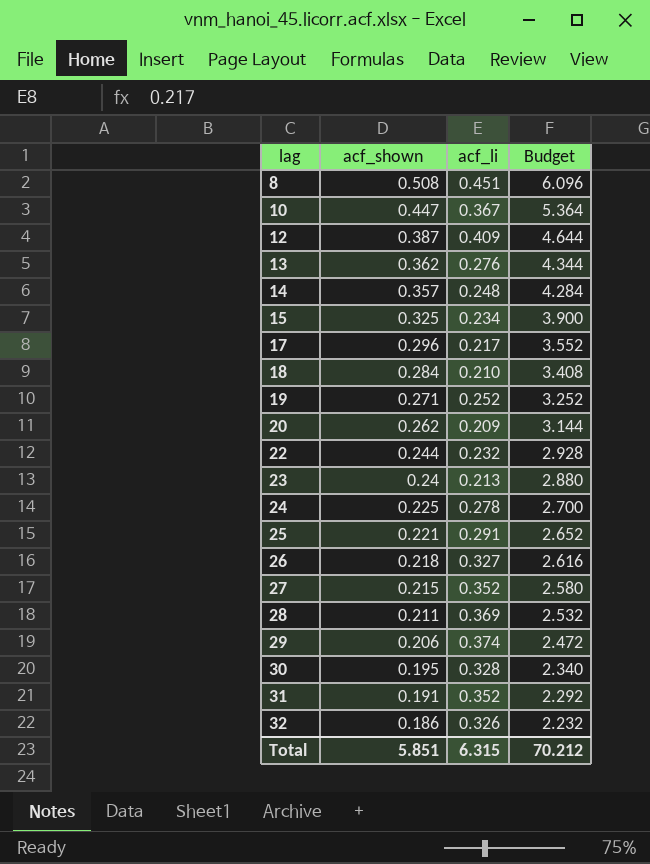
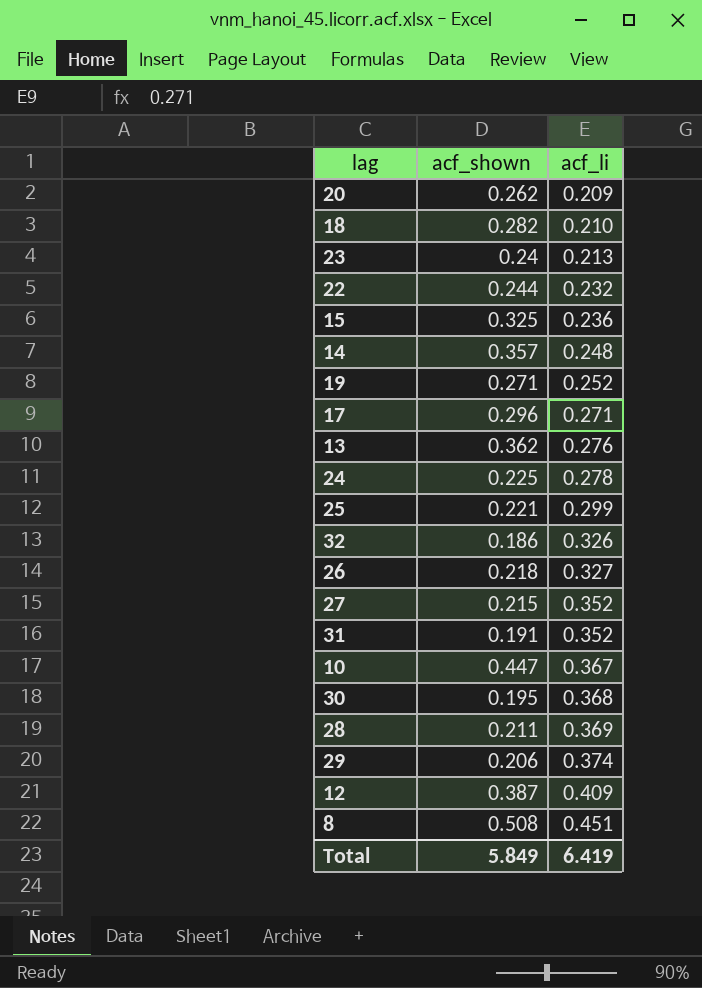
row order: lag ascending -> acf_li ascending
column Budget | formula: [acf_shown] * 12 -> none
18 | acf_shown: 0.284 -> 0.282
15 | acf_li: 0.234 -> 0.236
17 | acf_li: 0.217 -> 0.271
25 | acf_li: 0.291 -> 0.299
30 | acf_li: 0.328 -> 0.368
Total | acf_shown: 5.851 -> 5.849
Total | acf_li: 6.315 -> 6.419

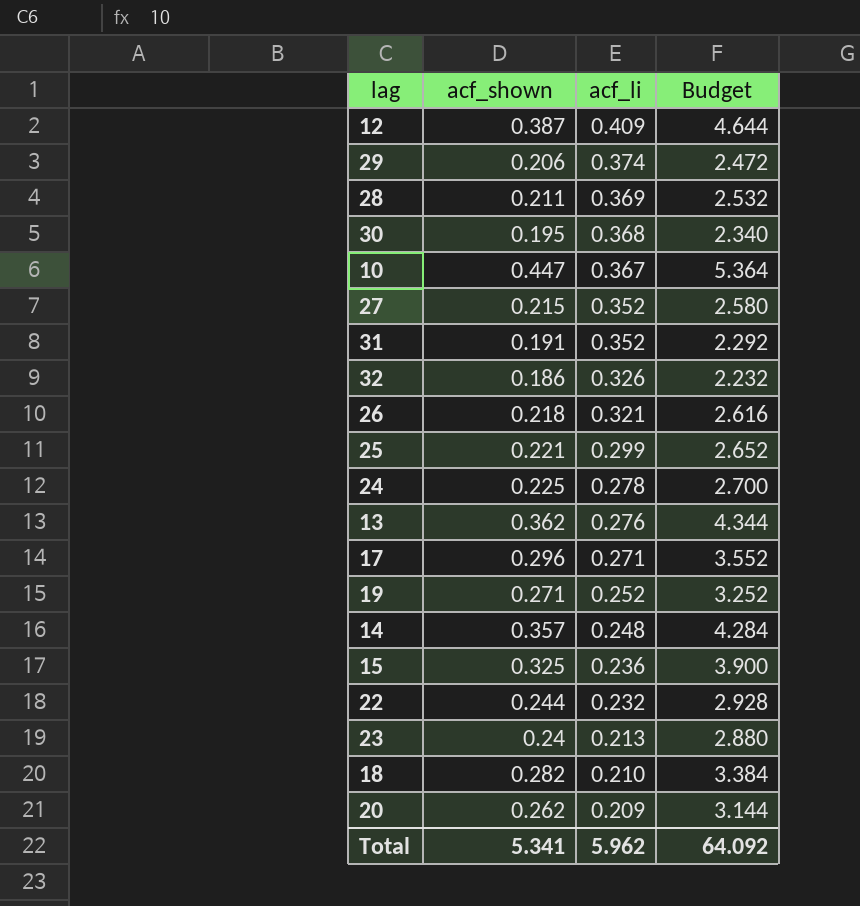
row order: acf_li ascending -> acf_li descending
column Budget | formula: none -> [acf_shown] * 12
row 8: 0.508 | 0.451 -> none
26 | acf_li: 0.327 -> 0.321
Total | acf_shown: 5.849 -> 5.341
Total | acf_li: 6.419 -> 5.962

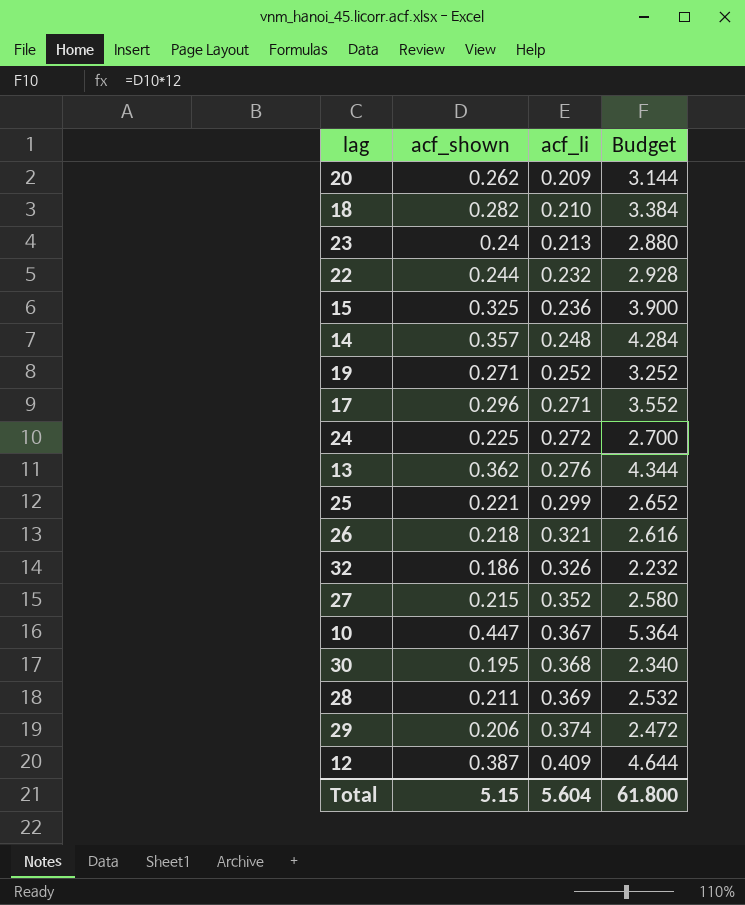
row order: acf_li descending -> acf_li ascending
row 31: 0.191 | 0.352 | 2.292 -> none
24 | acf_li: 0.278 -> 0.272
Total | acf_shown: 5.341 -> 5.15
Total | acf_li: 5.962 -> 5.604
Total | Budget: 64.092 -> 61.800

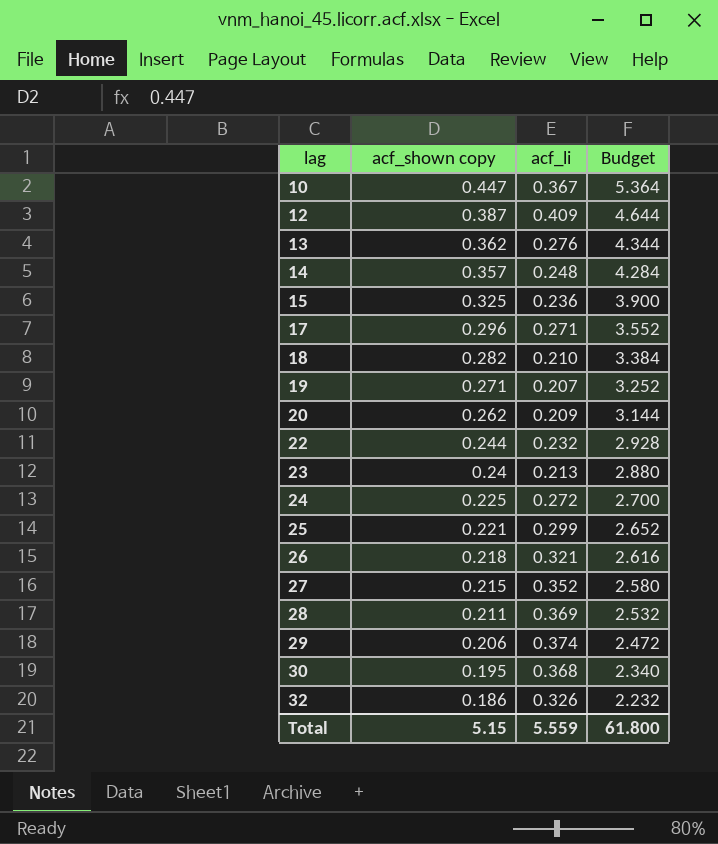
row order: acf_li ascending -> lag ascending
column name: acf_shown -> acf_shown copy
19 | acf_li: 0.252 -> 0.207
Total | acf_li: 5.604 -> 5.559

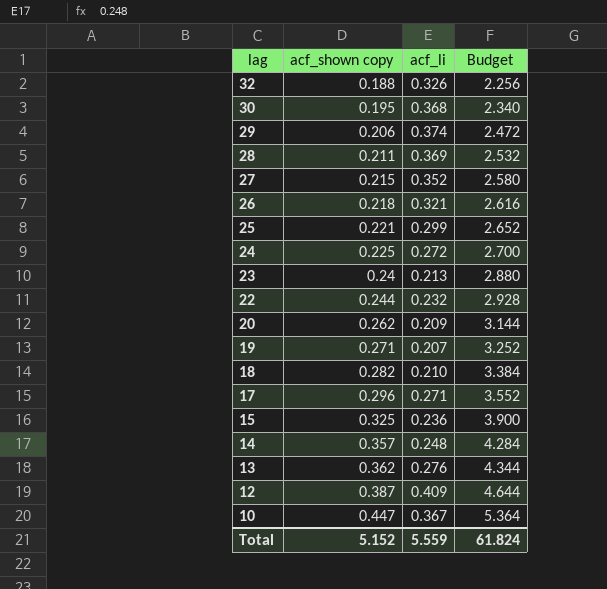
row order: lag ascending -> lag descending
32 | acf_shown copy: 0.186 -> 0.188
32 | Budget: 2.232 -> 2.256
Total | acf_shown copy: 5.15 -> 5.152
Total | Budget: 61.800 -> 61.824

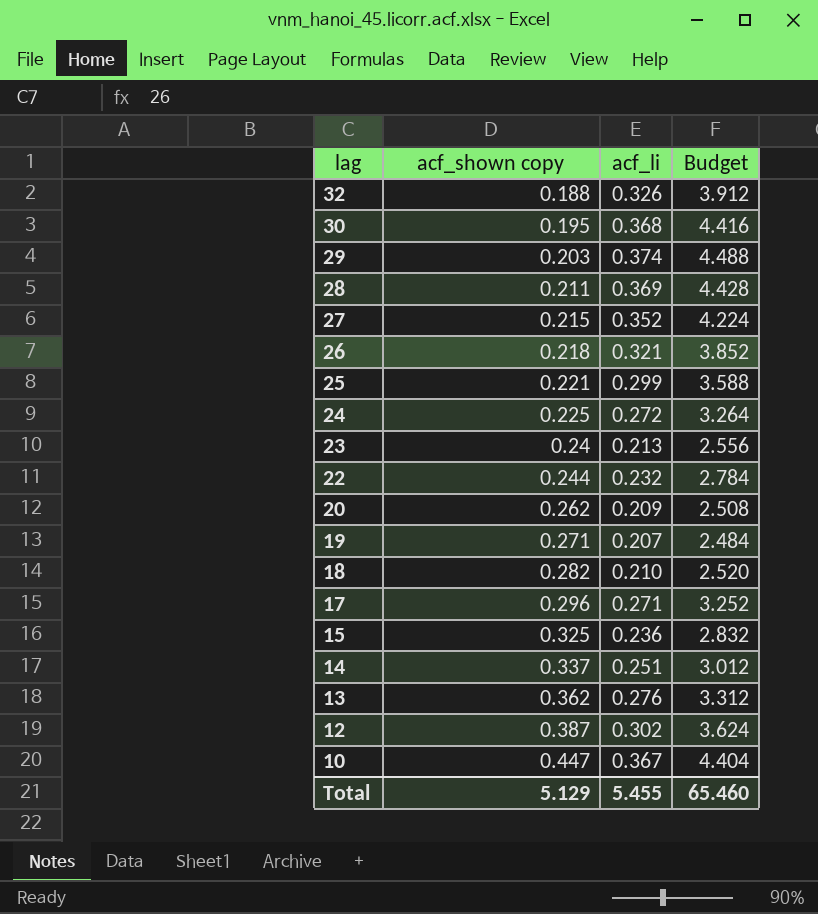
column Budget | formula: [acf_shown copy] * 12 -> [acf_li] * 12
29 | acf_shown copy: 0.206 -> 0.203
14 | acf_shown copy: 0.357 -> 0.337
14 | acf_li: 0.248 -> 0.251
12 | acf_li: 0.409 -> 0.302
Total | acf_shown copy: 5.152 -> 5.129
Total | acf_li: 5.559 -> 5.455
Total | Budget: 61.824 -> 65.460

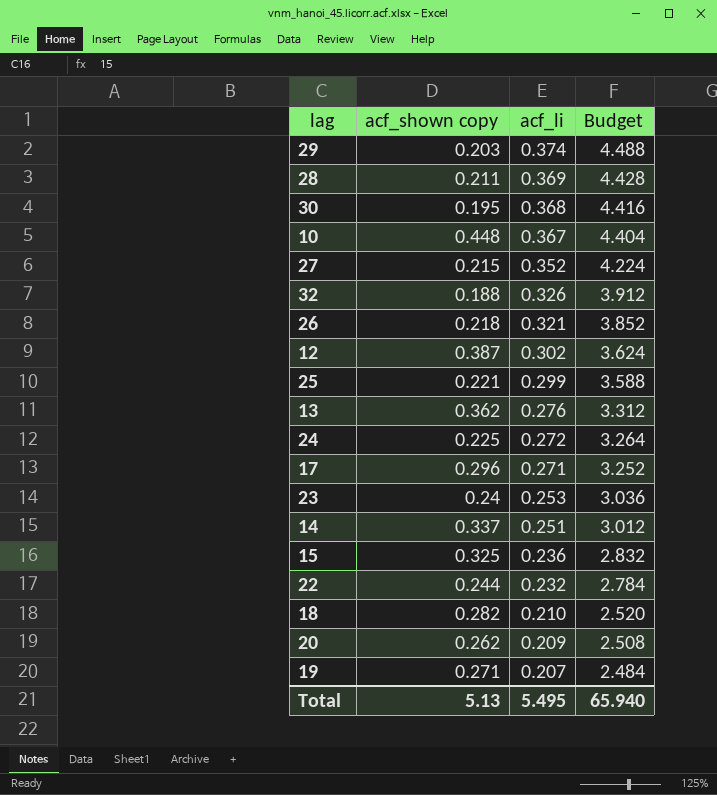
row order: lag descending -> acf_li descending
10 | acf_shown copy: 0.447 -> 0.448
23 | acf_li: 0.213 -> 0.253
23 | Budget: 2.556 -> 3.036
Total | acf_shown copy: 5.129 -> 5.13
Total | acf_li: 5.455 -> 5.495
Total | Budget: 65.460 -> 65.940

